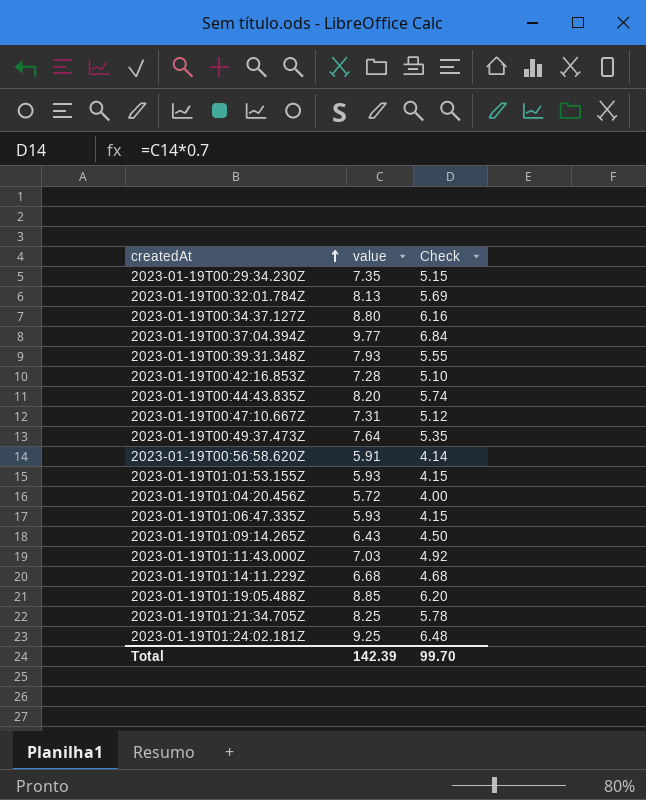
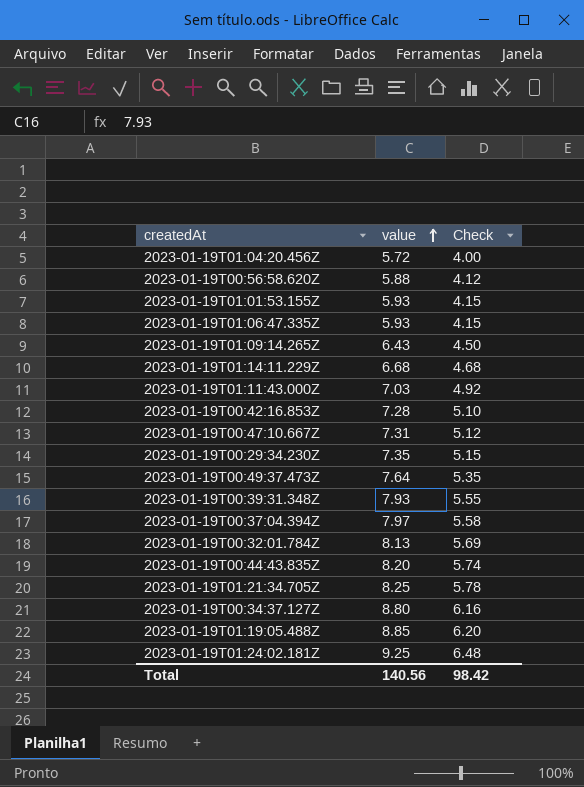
row order: createdAt ascending -> value ascending
2023-01-19T00:56:58.620Z | value: 5.91 -> 5.88
2023-01-19T00:56:58.620Z | Check: 4.14 -> 4.12
2023-01-19T00:37:04.394Z | value: 9.77 -> 7.97
2023-01-19T00:37:04.394Z | Check: 6.84 -> 5.58
Total | value: 142.39 -> 140.56
Total | Check: 99.70 -> 98.42

